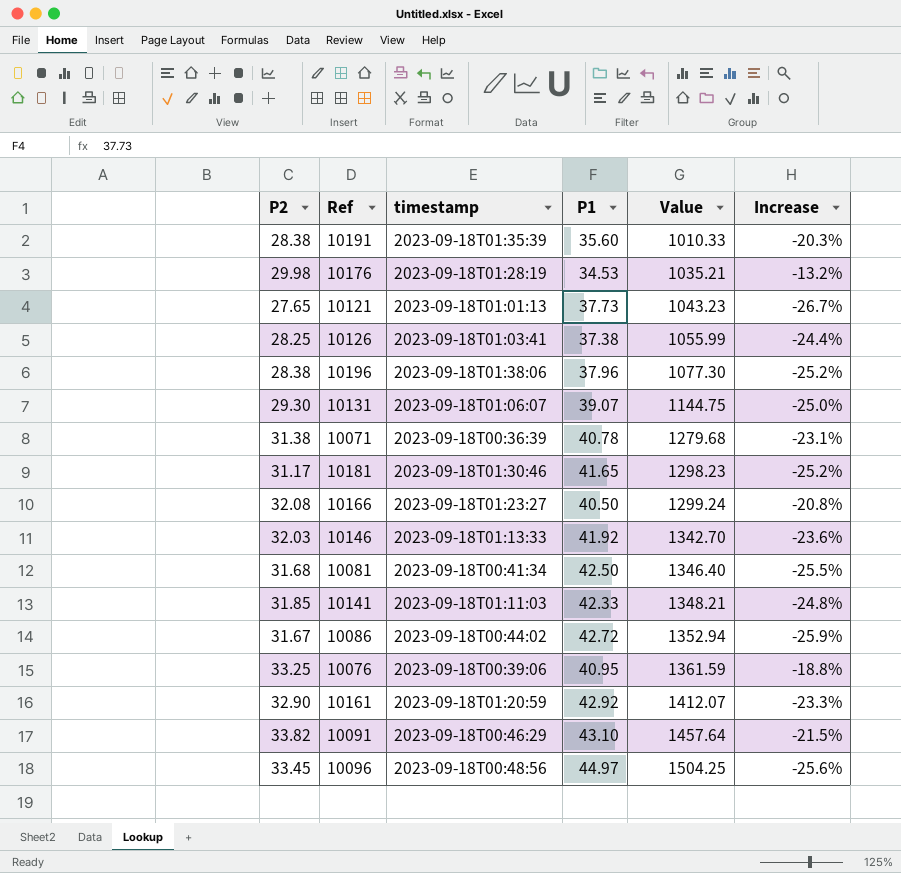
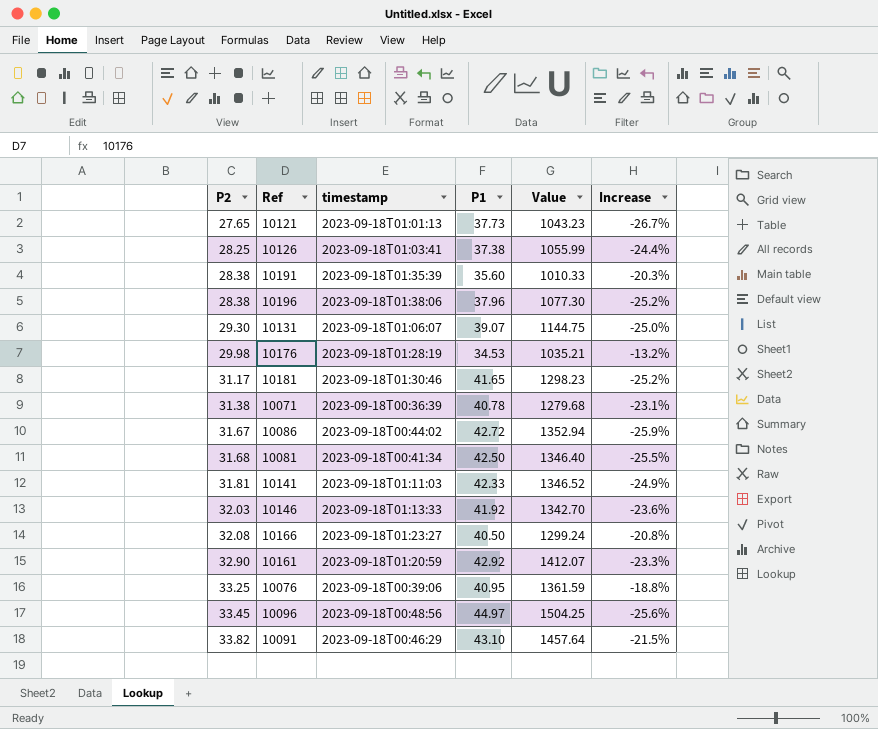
row order: Value ascending -> P2 ascending
10141 | P2: 31.85 -> 31.81
10141 | Value: 1348.21 -> 1346.52
10141 | Increase: -24.8% -> -24.9%

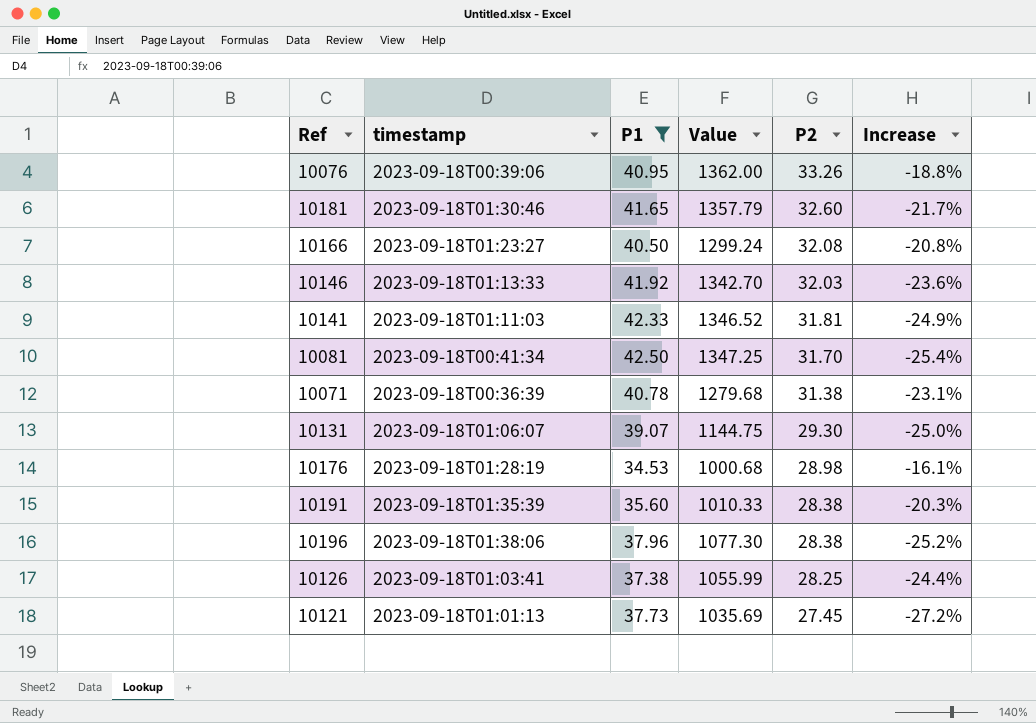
filter: none -> P1 <= 42.50
row order: P2 ascending -> P2 descending
column P2 | position: 1 -> 5
10076 | Value: 1361.59 -> 1362.00
10076 | P2: 33.25 -> 33.26
10181 | Value: 1298.23 -> 1357.79
10181 | P2: 31.17 -> 32.60
10181 | Increase: -25.2% -> -21.7%
10081 | Value: 1346.40 -> 1347.25
10081 | P2: 31.68 -> 31.70
10081 | Increase: -25.5% -> -25.4%
10176 | Value: 1035.21 -> 1000.68
10176 | P2: 29.98 -> 28.98
10176 | Increase: -13.2% -> -16.1%
10121 | Value: 1043.23 -> 1035.69
10121 | P2: 27.65 -> 27.45
10121 | Increase: -26.7% -> -27.2%

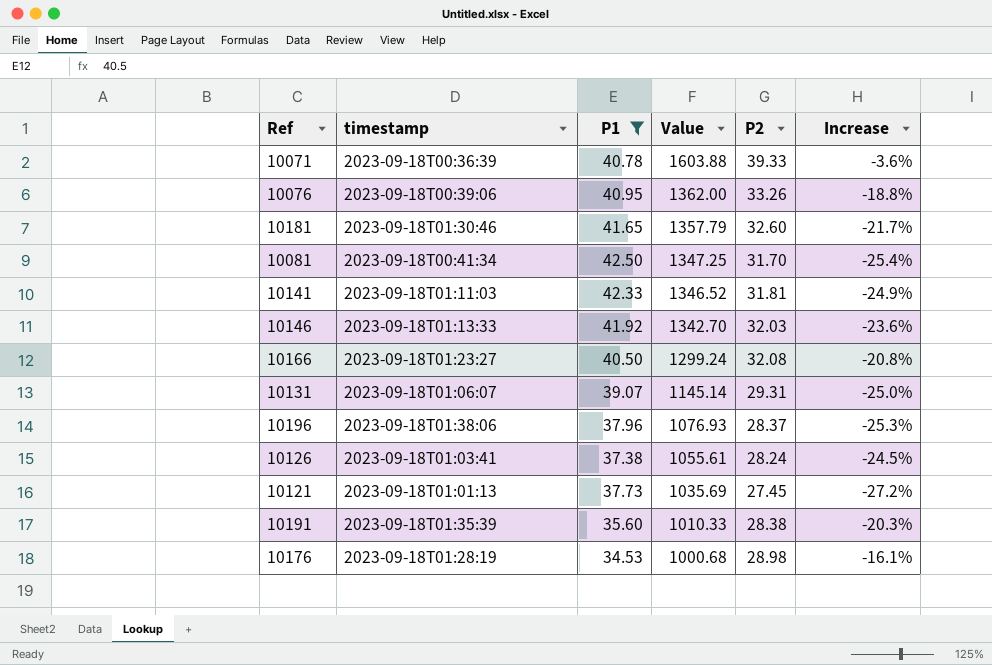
row order: P2 descending -> Value descending
10071 | Value: 1279.68 -> 1603.88
10071 | P2: 31.38 -> 39.33
10071 | Increase: -23.1% -> -3.6%
10131 | Value: 1144.75 -> 1145.14
10131 | P2: 29.30 -> 29.31
10196 | Value: 1077.30 -> 1076.93
10196 | P2: 28.38 -> 28.37
10196 | Increase: -25.2% -> -25.3%
10126 | Value: 1055.99 -> 1055.61
10126 | P2: 28.25 -> 28.24
10126 | Increase: -24.4% -> -24.5%

